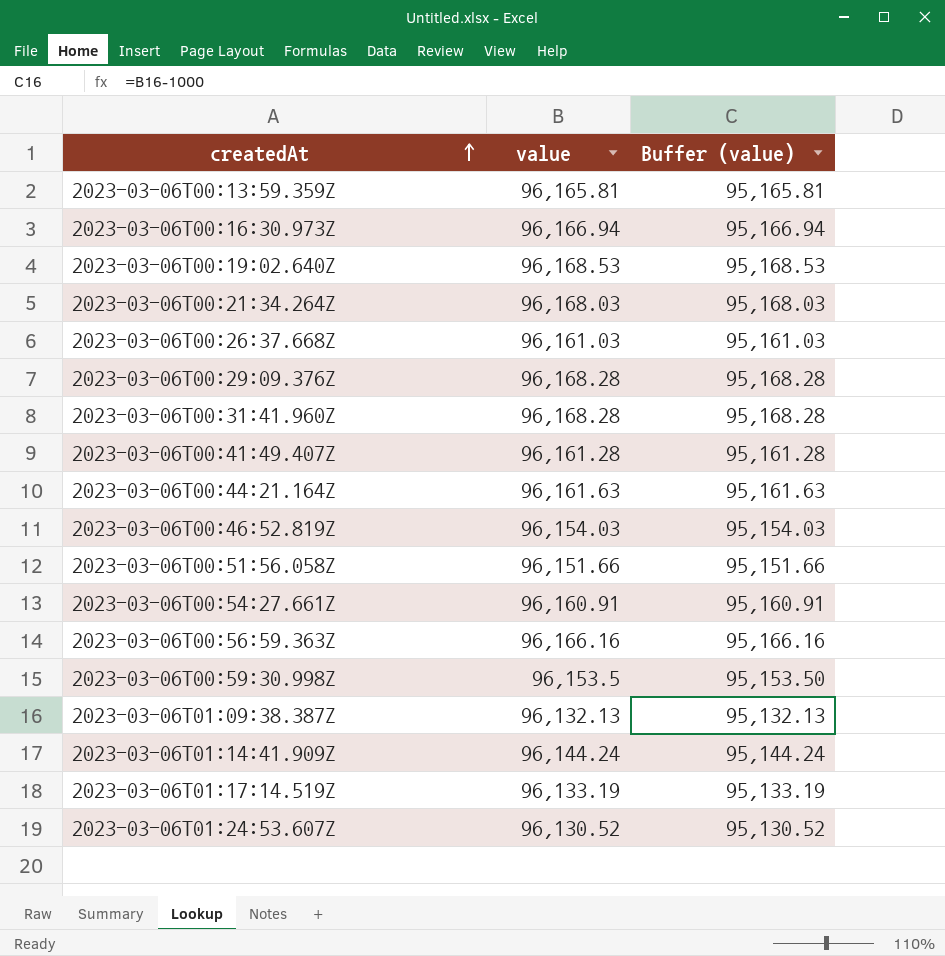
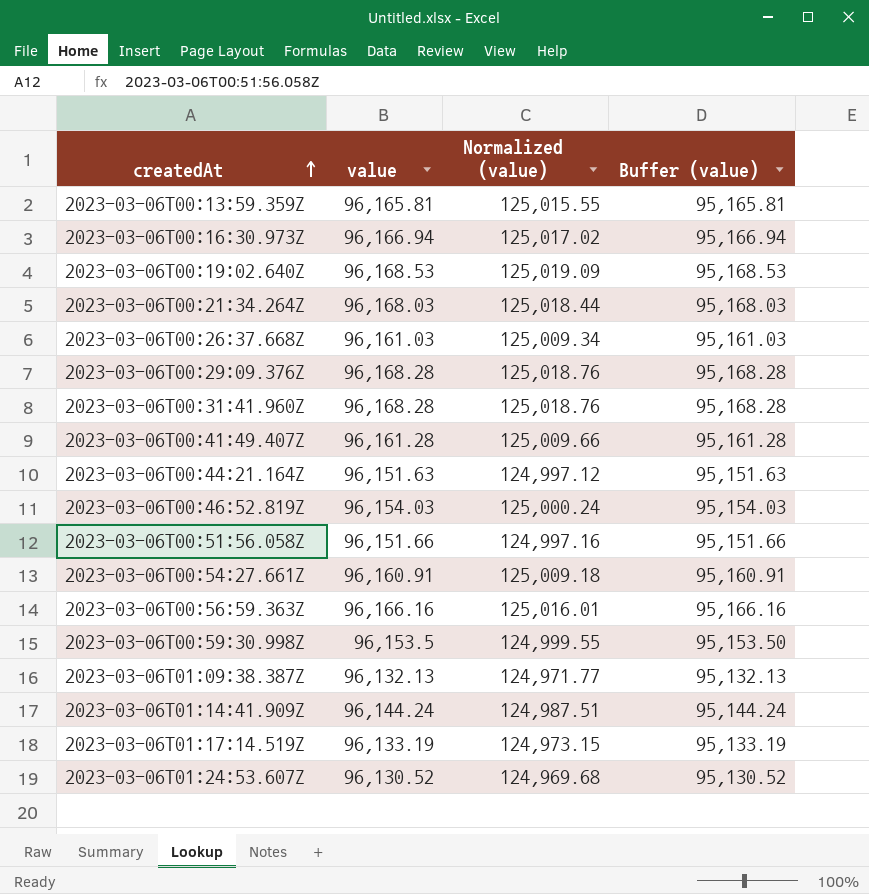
column Normalized (value) | formula: none -> [value] * 1.3
2023-03-06T00:44:21.164Z | value: 96,161.63 -> 96,151.63
2023-03-06T00:44:21.164Z | Buffer (value): 95,161.63 -> 95,151.63

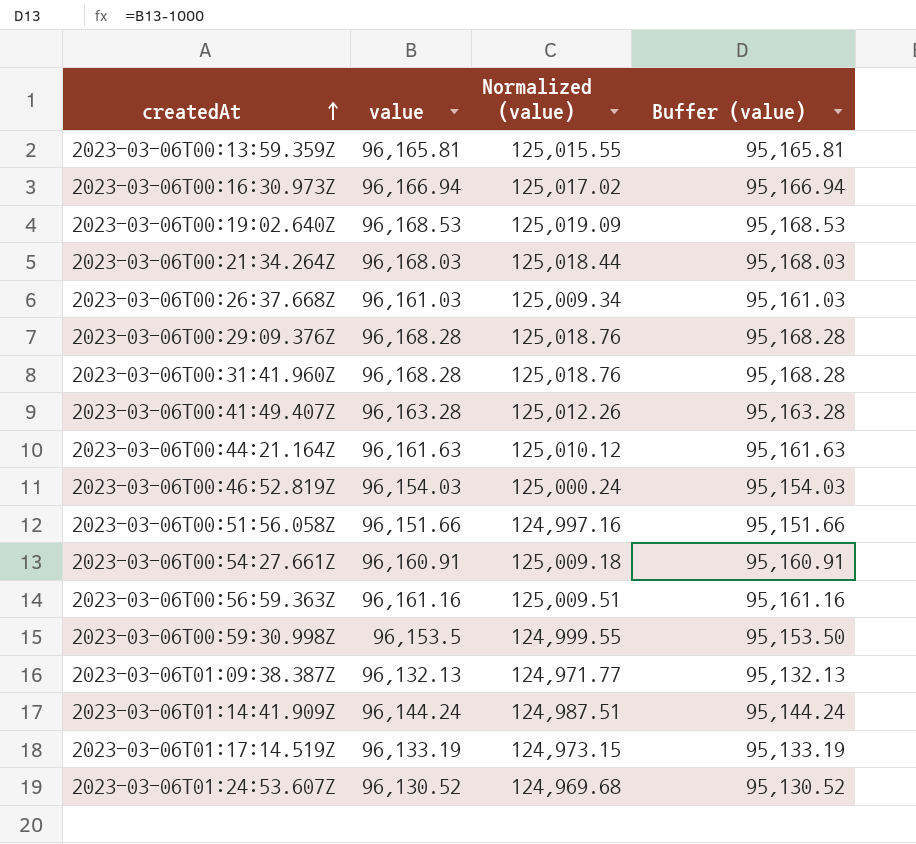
2023-03-06T00:41:49.407Z | value: 96,161.28 -> 96,163.28
2023-03-06T00:41:49.407Z | Normalized (value): 125,009.66 -> 125,012.26
2023-03-06T00:41:49.407Z | Buffer (value): 95,161.28 -> 95,163.28
2023-03-06T00:44:21.164Z | value: 96,151.63 -> 96,161.63
2023-03-06T00:44:21.164Z | Normalized (value): 124,997.12 -> 125,010.12
2023-03-06T00:44:21.164Z | Buffer (value): 95,151.63 -> 95,161.63
2023-03-06T00:56:59.363Z | value: 96,166.16 -> 96,161.16
2023-03-06T00:56:59.363Z | Normalized (value): 125,016.01 -> 125,009.51
2023-03-06T00:56:59.363Z | Buffer (value): 95,166.16 -> 95,161.16

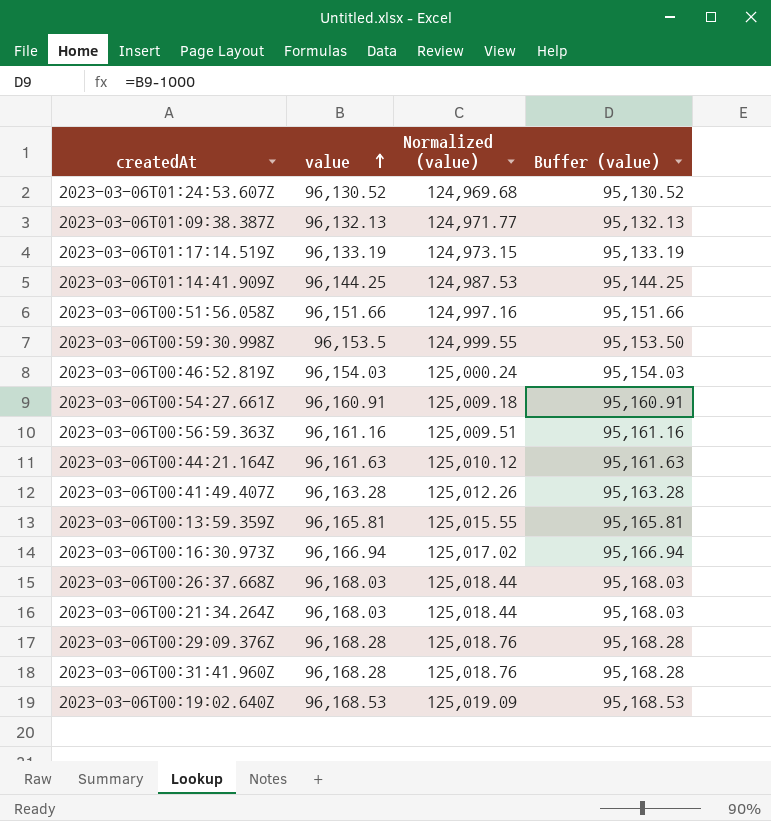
row order: createdAt ascending -> value ascending
2023-03-06T01:14:41.909Z | value: 96,144.24 -> 96,144.25
2023-03-06T01:14:41.909Z | Normalized (value): 124,987.51 -> 124,987.53
2023-03-06T01:14:41.909Z | Buffer (value): 95,144.24 -> 95,144.25
2023-03-06T00:26:37.668Z | value: 96,161.03 -> 96,168.03
2023-03-06T00:26:37.668Z | Normalized (value): 125,009.34 -> 125,018.44
2023-03-06T00:26:37.668Z | Buffer (value): 95,161.03 -> 95,168.03

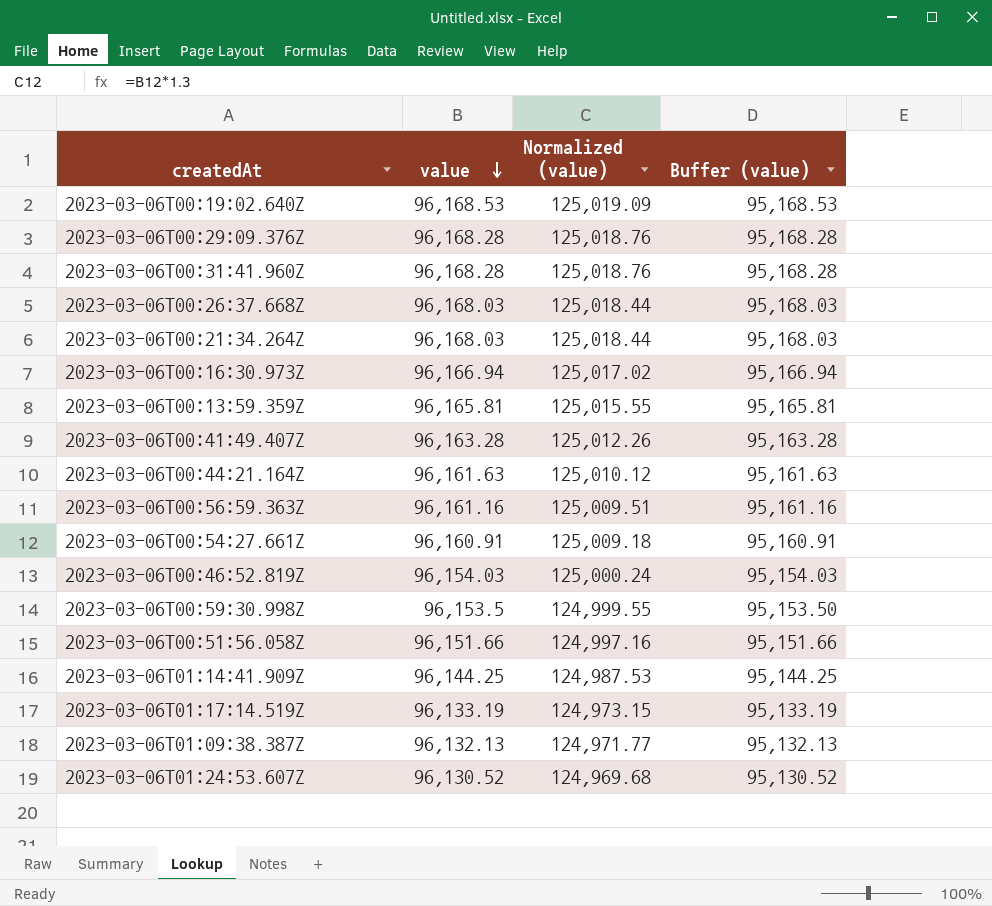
row order: value ascending -> value descending

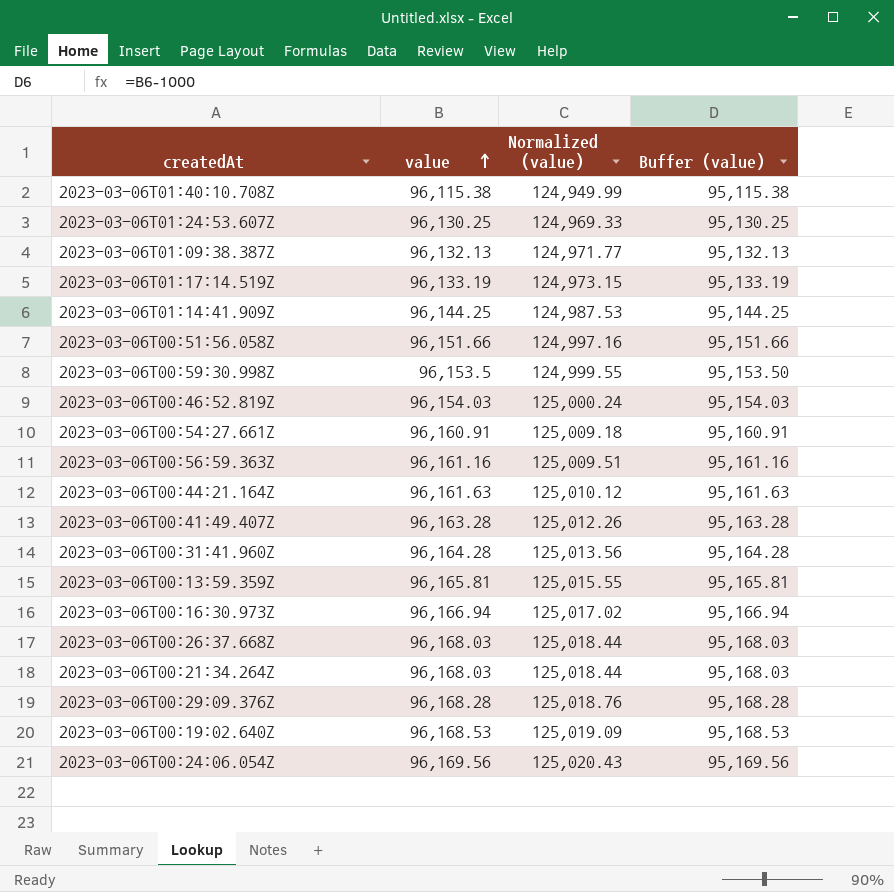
row order: value descending -> value ascending
row 2023-03-06T01:40:10.708Z: none -> 96,115.38 | 124,949.99 | 95,115.38
2023-03-06T01:24:53.607Z | value: 96,130.52 -> 96,130.25
2023-03-06T01:24:53.607Z | Normalized (value): 124,969.68 -> 124,969.33
2023-03-06T01:24:53.607Z | Buffer (value): 95,130.52 -> 95,130.25
2023-03-06T00:31:41.960Z | value: 96,168.28 -> 96,164.28
2023-03-06T00:31:41.960Z | Normalized (value): 125,018.76 -> 125,013.56
2023-03-06T00:31:41.960Z | Buffer (value): 95,168.28 -> 95,164.28
row 2023-03-06T00:24:06.054Z: none -> 96,169.56 | 125,020.43 | 95,169.56

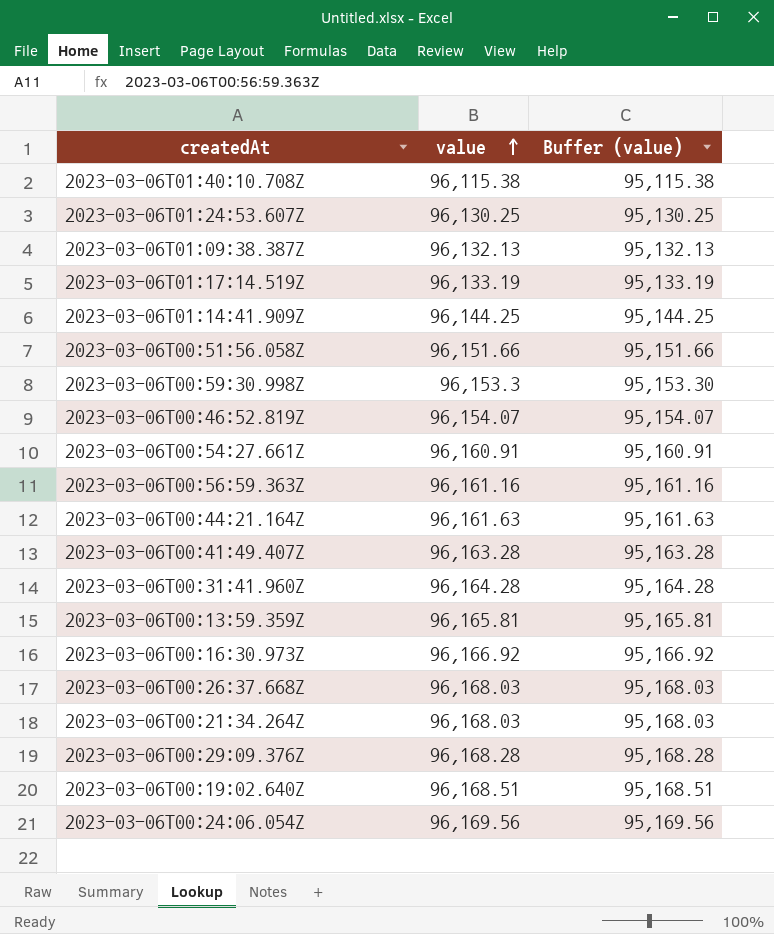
column Normalized (value) | formula: [value] * 1.3 -> none
2023-03-06T00:59:30.998Z | value: 96,153.5 -> 96,153.3
2023-03-06T00:59:30.998Z | Buffer (value): 95,153.50 -> 95,153.30
2023-03-06T00:46:52.819Z | value: 96,154.03 -> 96,154.07
2023-03-06T00:46:52.819Z | Buffer (value): 95,154.03 -> 95,154.07
2023-03-06T00:16:30.973Z | value: 96,166.94 -> 96,166.92
2023-03-06T00:16:30.973Z | Buffer (value): 95,166.94 -> 95,166.92
2023-03-06T00:19:02.640Z | value: 96,168.53 -> 96,168.51
2023-03-06T00:19:02.640Z | Buffer (value): 95,168.53 -> 95,168.51

